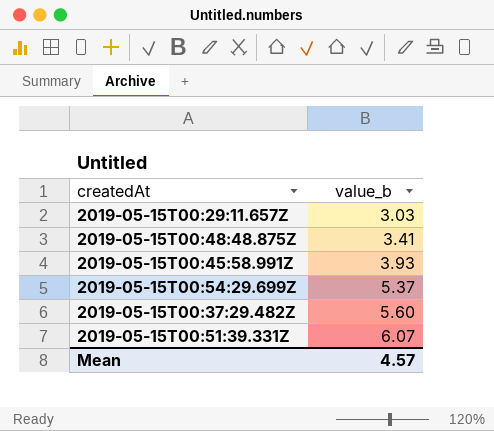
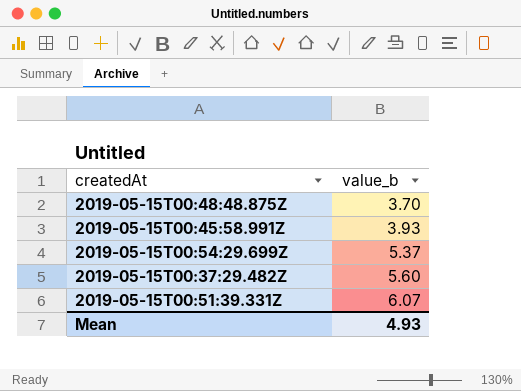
row 2019-05-15T00:29:11.657Z: 3.03 -> none
2019-05-15T00:48:48.875Z | value_b: 3.41 -> 3.70
Mean | value_b: 4.57 -> 4.93

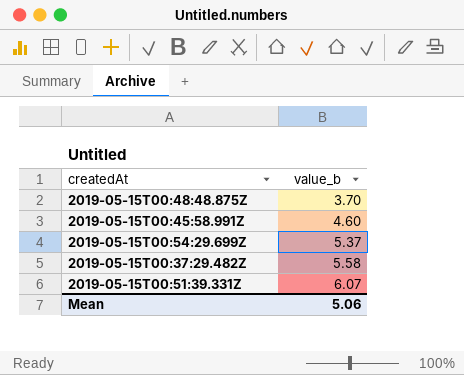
2019-05-15T00:45:58.991Z | value_b: 3.93 -> 4.60
2019-05-15T00:37:29.482Z | value_b: 5.60 -> 5.58
Mean | value_b: 4.93 -> 5.06

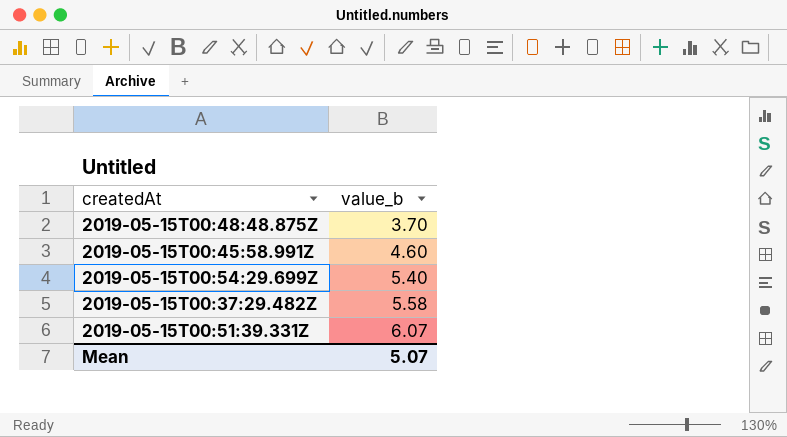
2019-05-15T00:54:29.699Z | value_b: 5.37 -> 5.40
Mean | value_b: 5.06 -> 5.07

